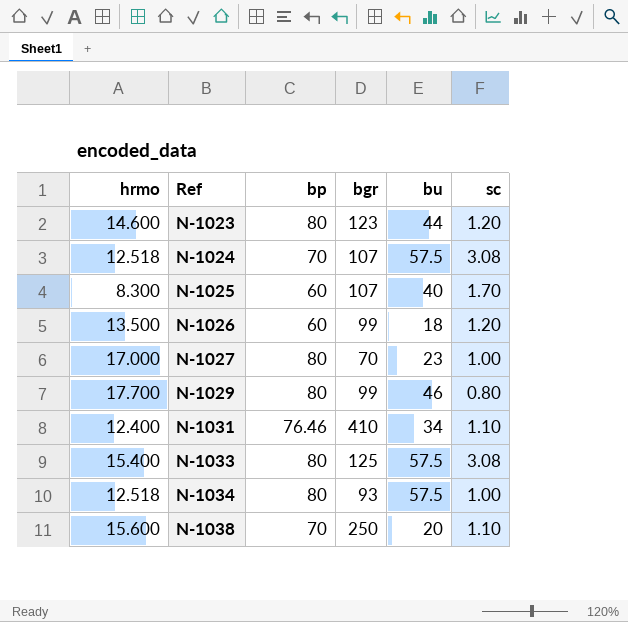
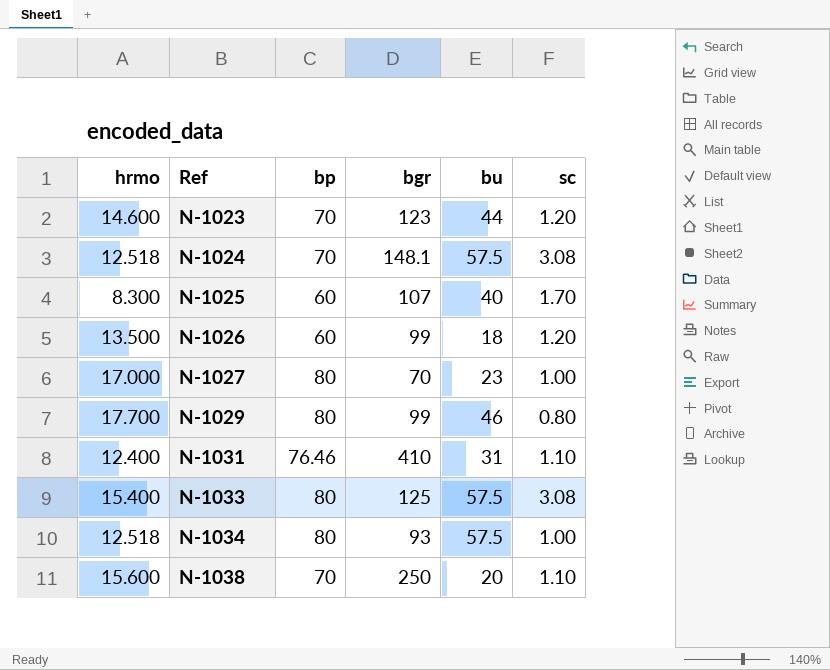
N-1023 | bp: 80 -> 70
N-1024 | bgr: 107 -> 148.1
N-1031 | bu: 34 -> 31

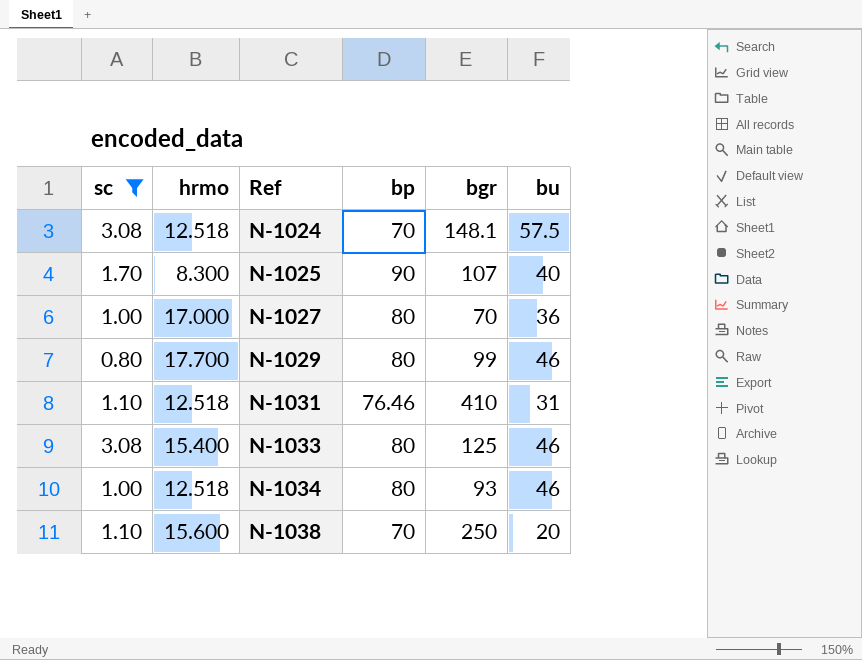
filter: none -> sc != 1.20
column sc | position: 6 -> 1
N-1025 | bp: 60 -> 90
N-1027 | bu: 23 -> 36
N-1031 | hrmo: 12.400 -> 12.518
N-1033 | bu: 57.5 -> 46
N-1034 | bu: 57.5 -> 46

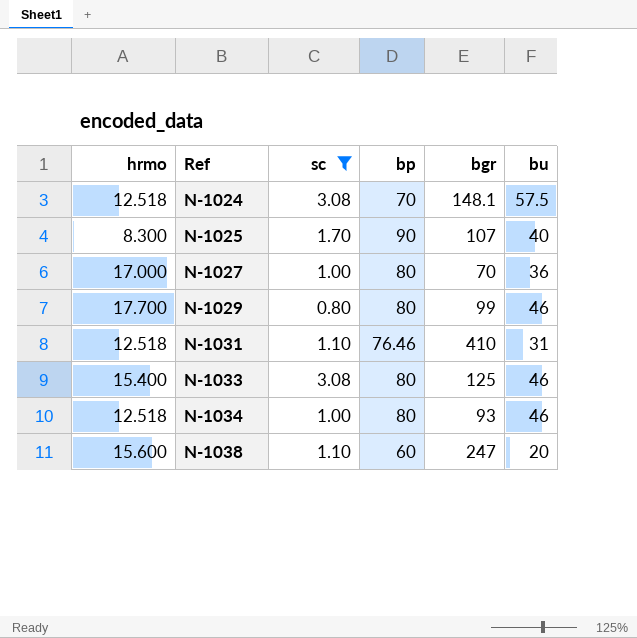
column sc | position: 1 -> 3
N-1038 | bp: 70 -> 60
N-1038 | bgr: 250 -> 247

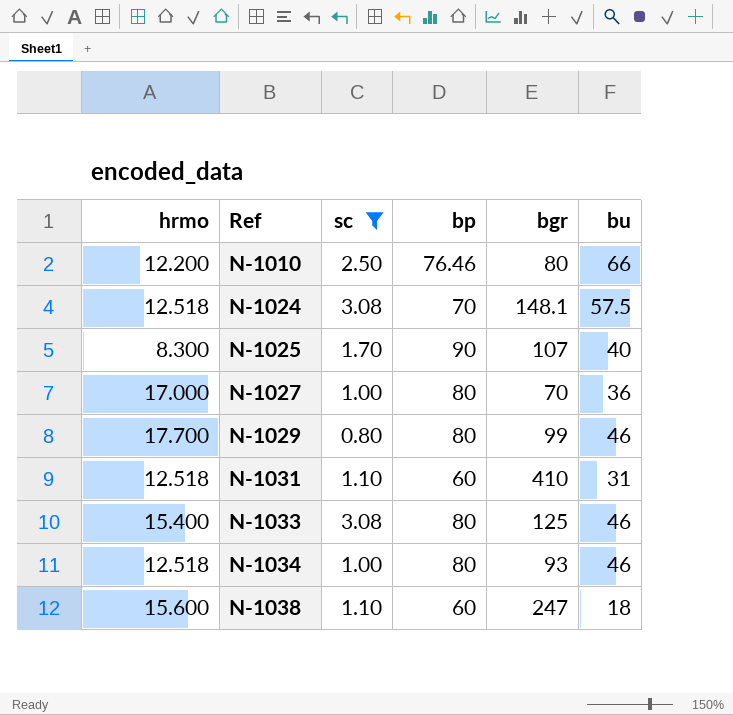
row N-1010: none -> 12.200 | 2.50 | 76.46 | 80 | 66
N-1031 | bp: 76.46 -> 60
N-1038 | bu: 20 -> 18

